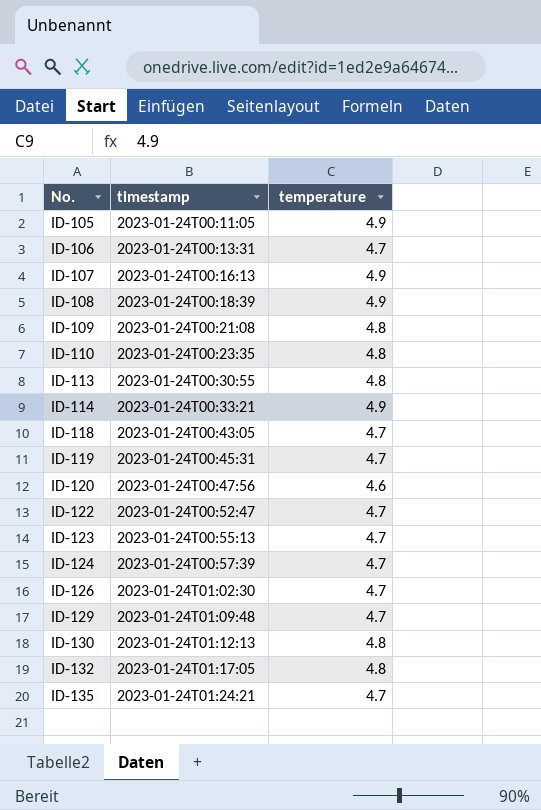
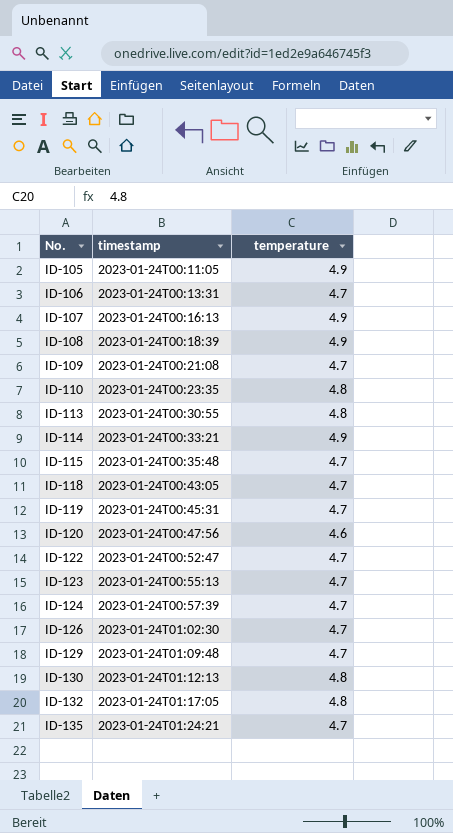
ID-109 | temperature: 4.8 -> 4.7
row ID-115: none -> 2023-01-24T00:35:48 | 4.7

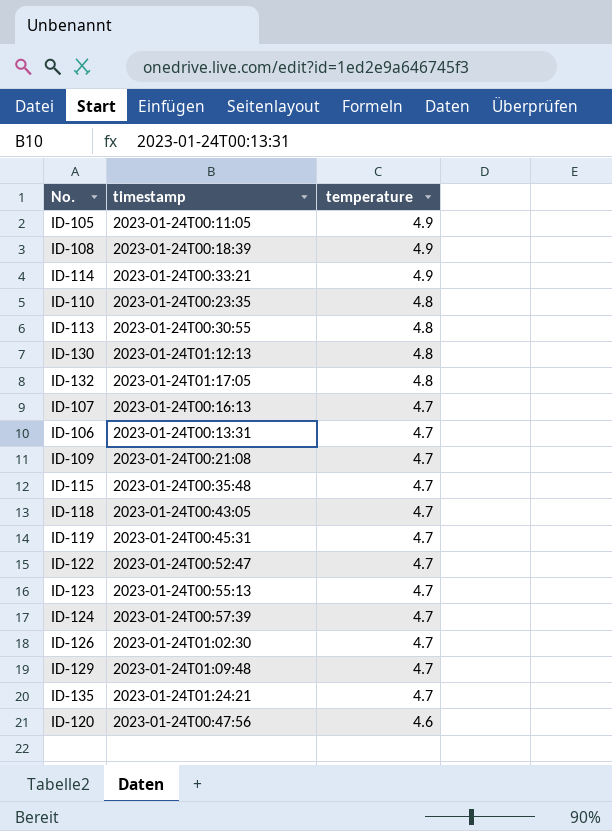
row order: No. ascending -> temperature descending
ID-107 | temperature: 4.9 -> 4.7

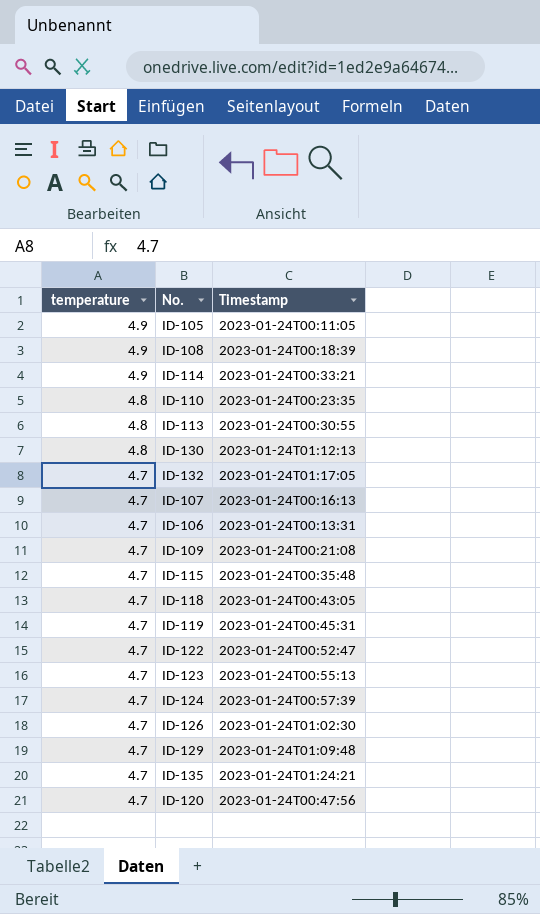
column temperature | position: 3 -> 1
column name: timestamp -> Timestamp
ID-132 | temperature: 4.8 -> 4.7
ID-120 | temperature: 4.6 -> 4.7

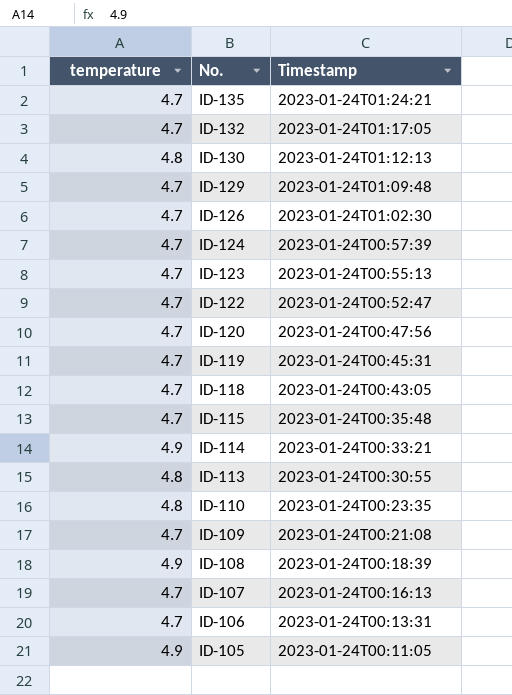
row order: temperature descending -> No. descending

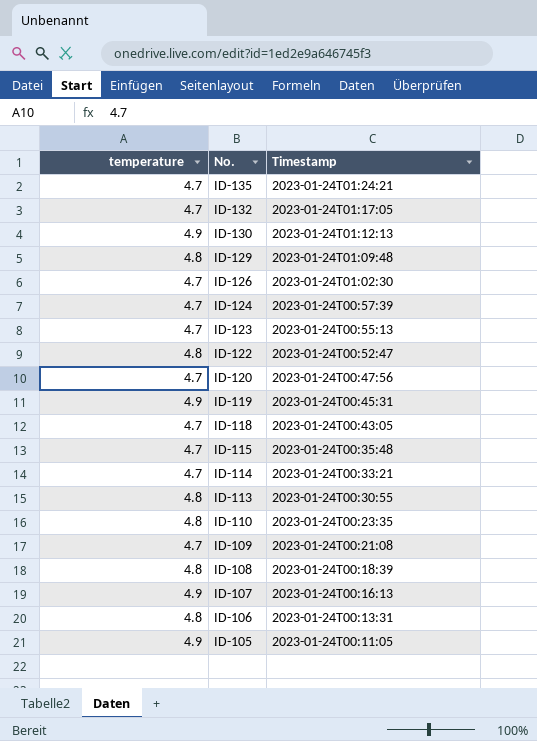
ID-130 | temperature: 4.8 -> 4.9
ID-129 | temperature: 4.7 -> 4.8
ID-122 | temperature: 4.7 -> 4.8
ID-119 | temperature: 4.7 -> 4.9
ID-114 | temperature: 4.9 -> 4.7
ID-108 | temperature: 4.9 -> 4.8
ID-107 | temperature: 4.7 -> 4.9
ID-106 | temperature: 4.7 -> 4.8

